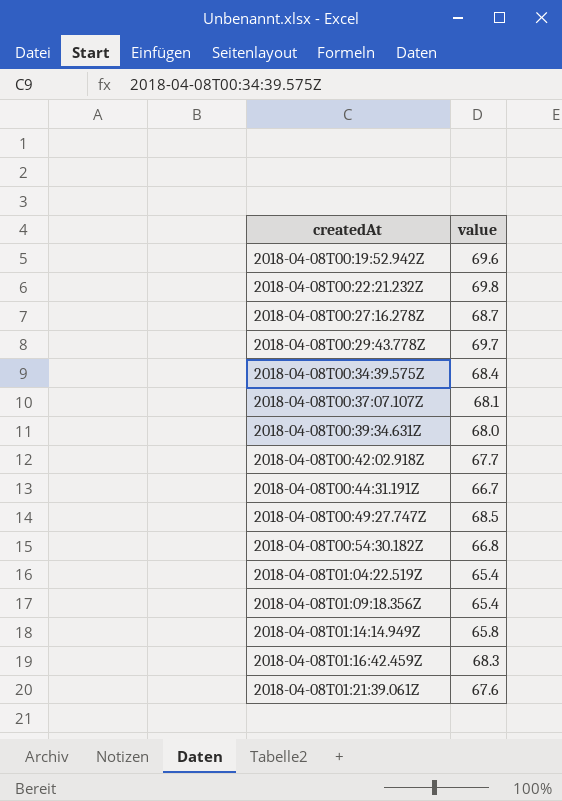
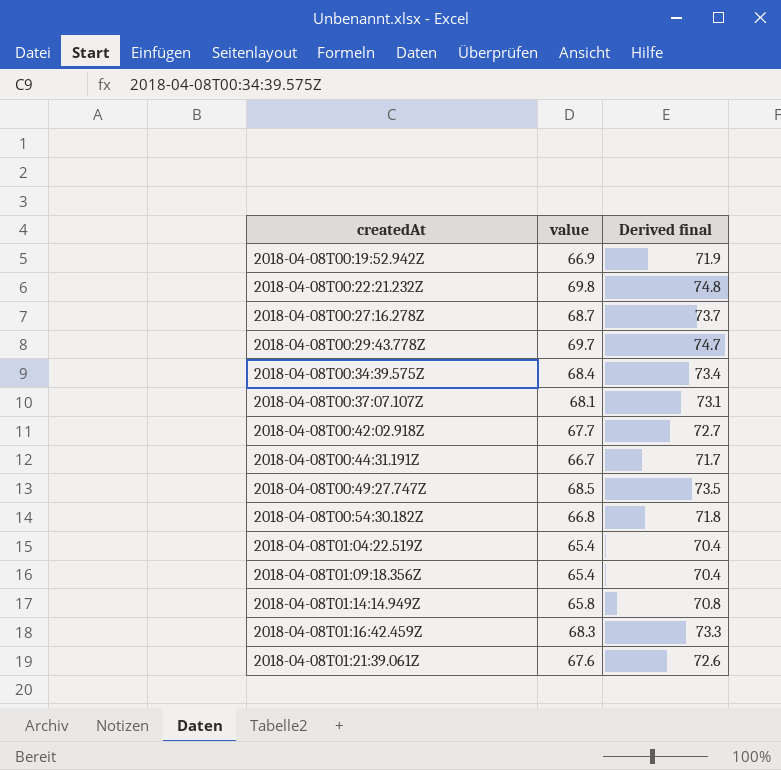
column Derived final | formula: none -> [value] + 5
row 2018-04-08T00:39:34.631Z: 68.0 -> none
2018-04-08T00:19:52.942Z | value: 69.6 -> 66.9

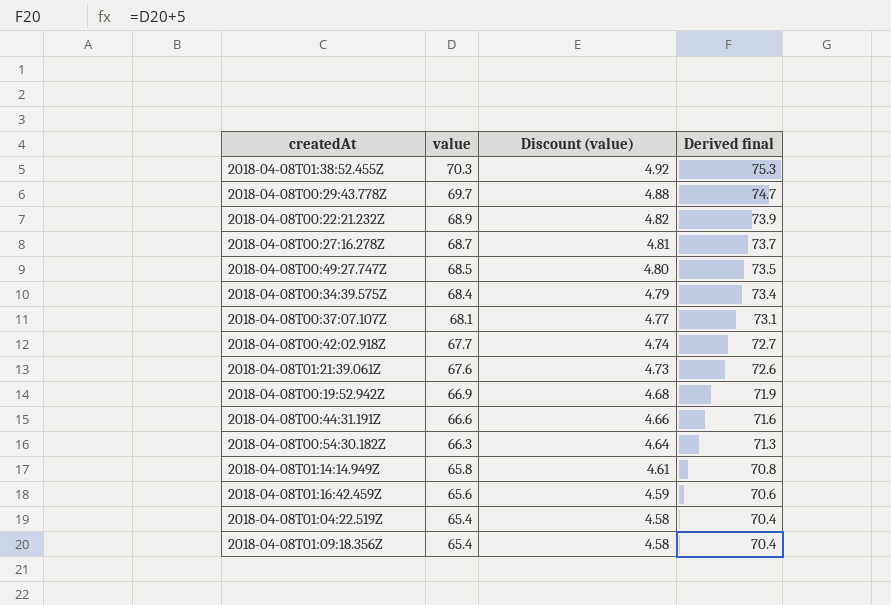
row order: createdAt ascending -> value descending
column Discount (value) | formula: none -> [value] * 0.07
row 2018-04-08T01:38:52.455Z: none -> 70.3 | 4.92 | 75.3
2018-04-08T00:22:21.232Z | value: 69.8 -> 68.9
2018-04-08T00:22:21.232Z | Derived final: 74.8 -> 73.9
2018-04-08T00:44:31.191Z | value: 66.7 -> 66.6
2018-04-08T00:44:31.191Z | Derived final: 71.7 -> 71.6
2018-04-08T00:54:30.182Z | value: 66.8 -> 66.3
2018-04-08T00:54:30.182Z | Derived final: 71.8 -> 71.3
2018-04-08T01:16:42.459Z | value: 68.3 -> 65.6
2018-04-08T01:16:42.459Z | Derived final: 73.3 -> 70.6

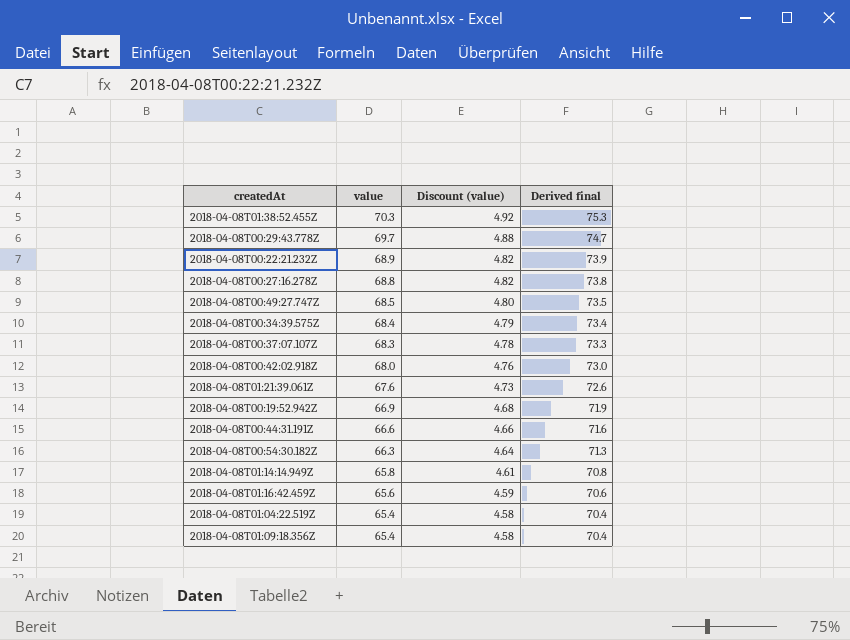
2018-04-08T00:27:16.278Z | value: 68.7 -> 68.8
2018-04-08T00:27:16.278Z | Discount (value): 4.81 -> 4.82
2018-04-08T00:27:16.278Z | Derived final: 73.7 -> 73.8
2018-04-08T00:37:07.107Z | value: 68.1 -> 68.3
2018-04-08T00:37:07.107Z | Discount (value): 4.77 -> 4.78
2018-04-08T00:37:07.107Z | Derived final: 73.1 -> 73.3
2018-04-08T00:42:02.918Z | value: 67.7 -> 68.0
2018-04-08T00:42:02.918Z | Discount (value): 4.74 -> 4.76
2018-04-08T00:42:02.918Z | Derived final: 72.7 -> 73.0

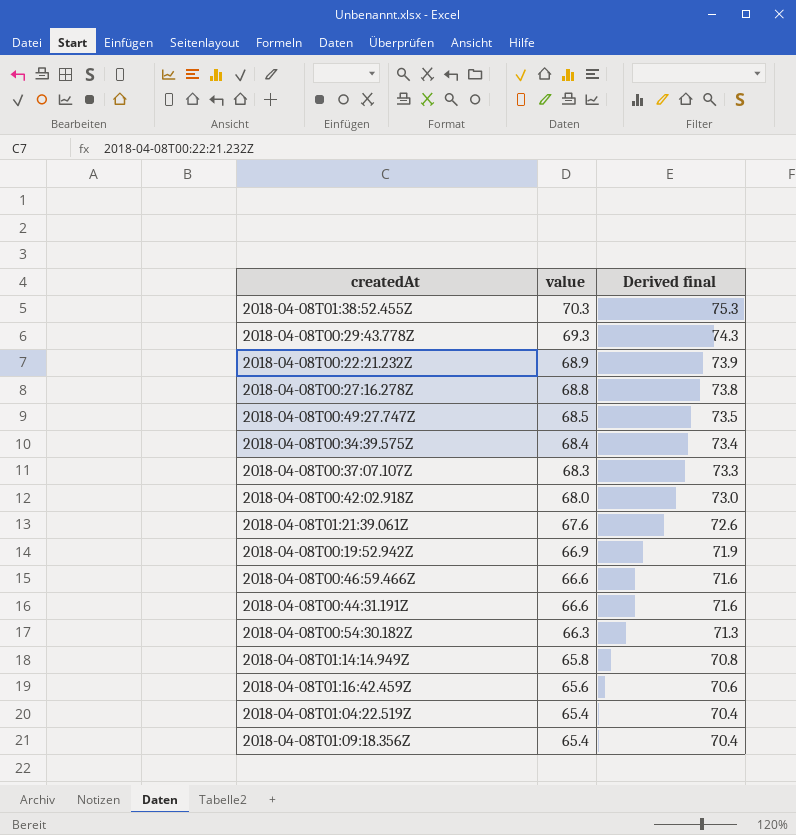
column Discount (value) | formula: [value] * 0.07 -> none
2018-04-08T00:29:43.778Z | value: 69.7 -> 69.3
2018-04-08T00:29:43.778Z | Derived final: 74.7 -> 74.3
row 2018-04-08T00:46:59.466Z: none -> 66.6 | 71.6

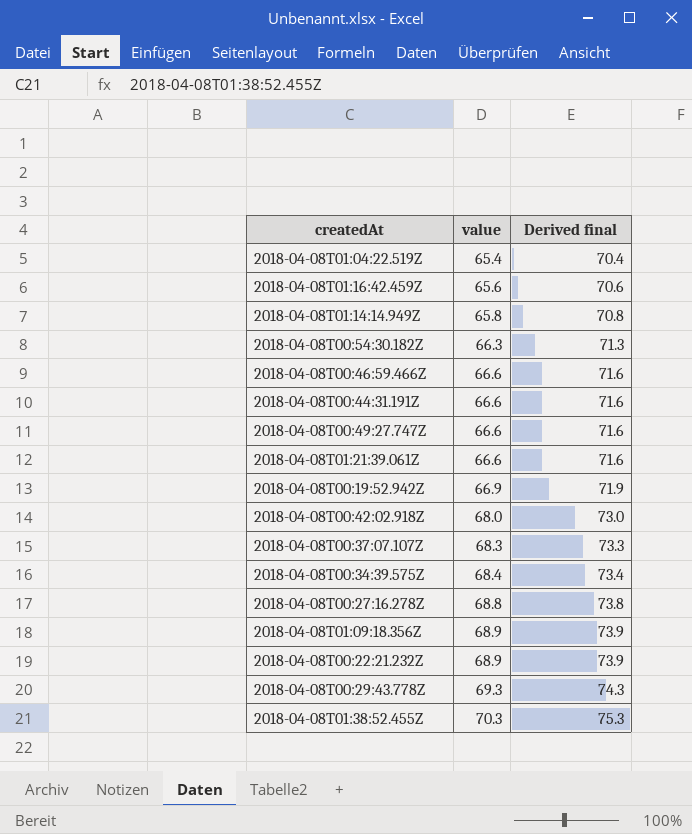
row order: value descending -> value ascending
2018-04-08T00:49:27.747Z | value: 68.5 -> 66.6
2018-04-08T00:49:27.747Z | Derived final: 73.5 -> 71.6
2018-04-08T01:21:39.061Z | value: 67.6 -> 66.6
2018-04-08T01:21:39.061Z | Derived final: 72.6 -> 71.6
2018-04-08T01:09:18.356Z | value: 65.4 -> 68.9
2018-04-08T01:09:18.356Z | Derived final: 70.4 -> 73.9

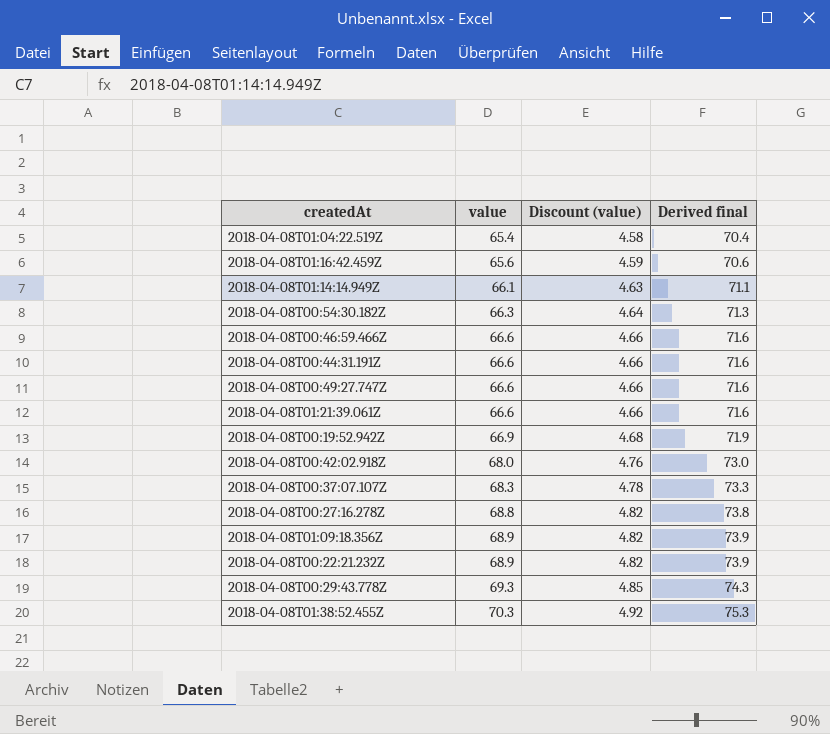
column Discount (value) | formula: none -> [value] * 0.07
row 2018-04-08T00:34:39.575Z: 68.4 | 73.4 -> none
2018-04-08T01:14:14.949Z | value: 65.8 -> 66.1
2018-04-08T01:14:14.949Z | Derived final: 70.8 -> 71.1

